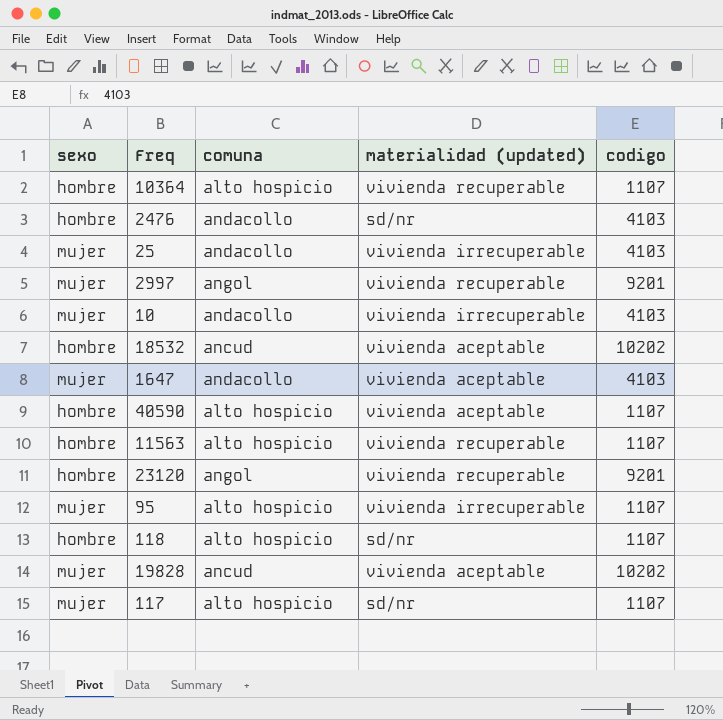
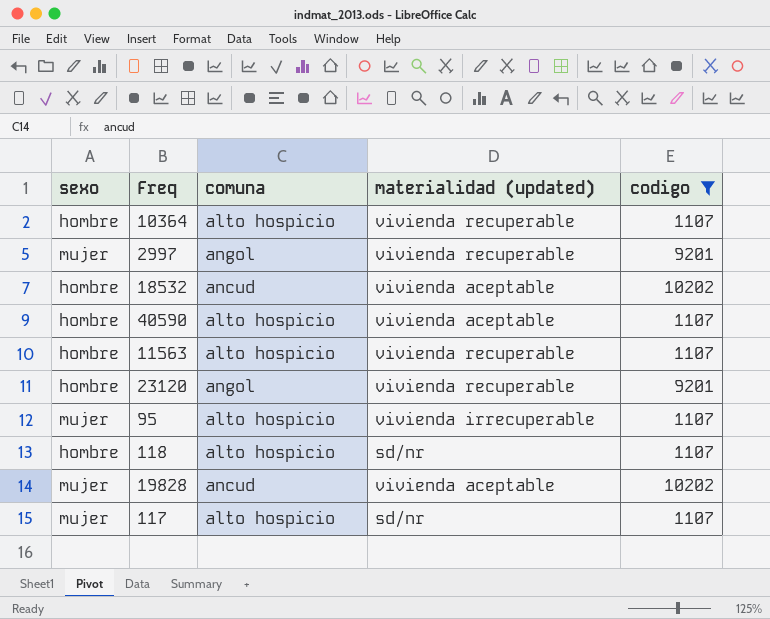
filter: none -> codigo != 4103

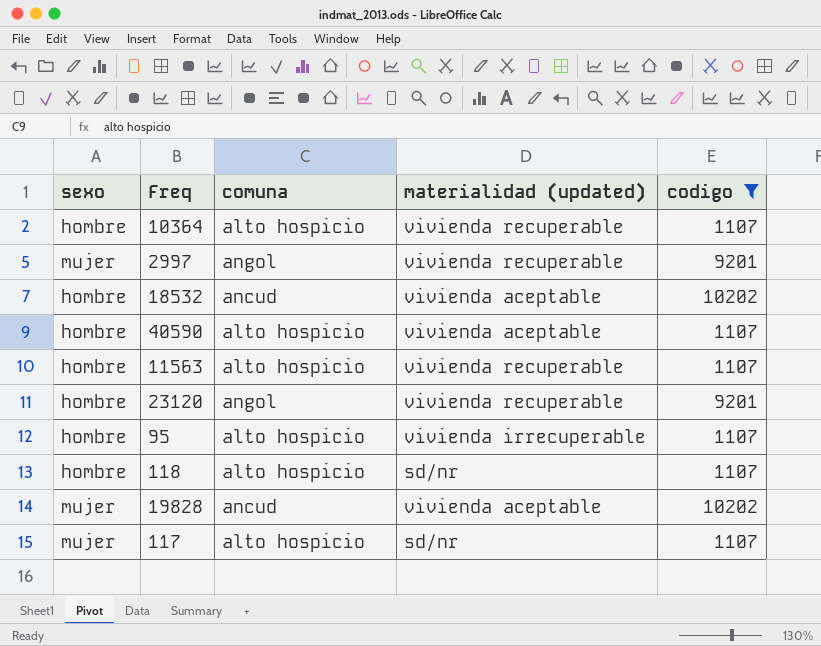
95 | sexo: mujer -> hombre

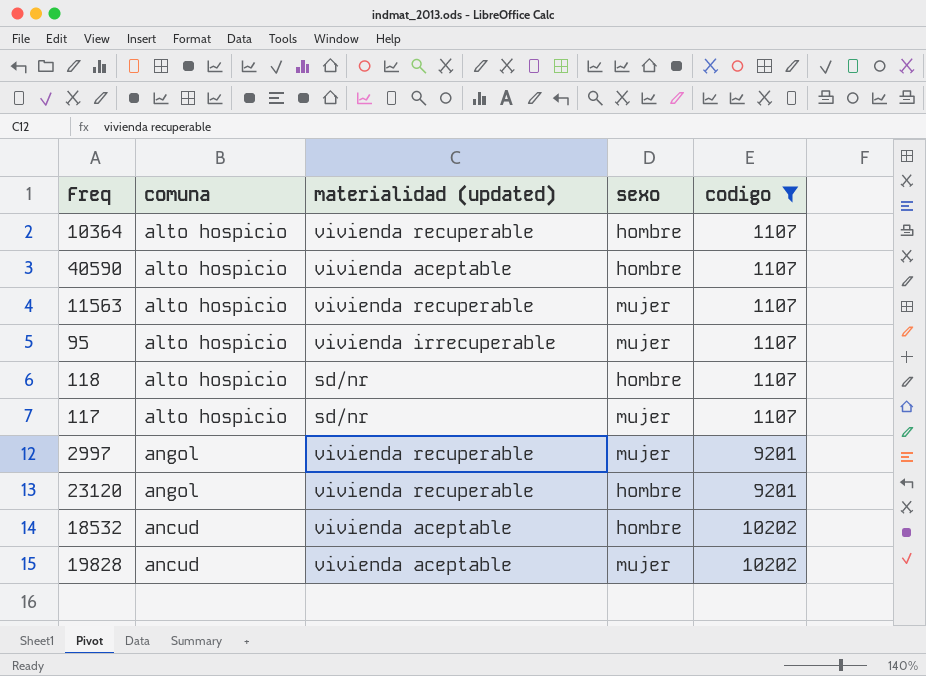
row order: none -> codigo ascending
column sexo | position: 1 -> 4
11563 | sexo: hombre -> mujer
95 | sexo: hombre -> mujer

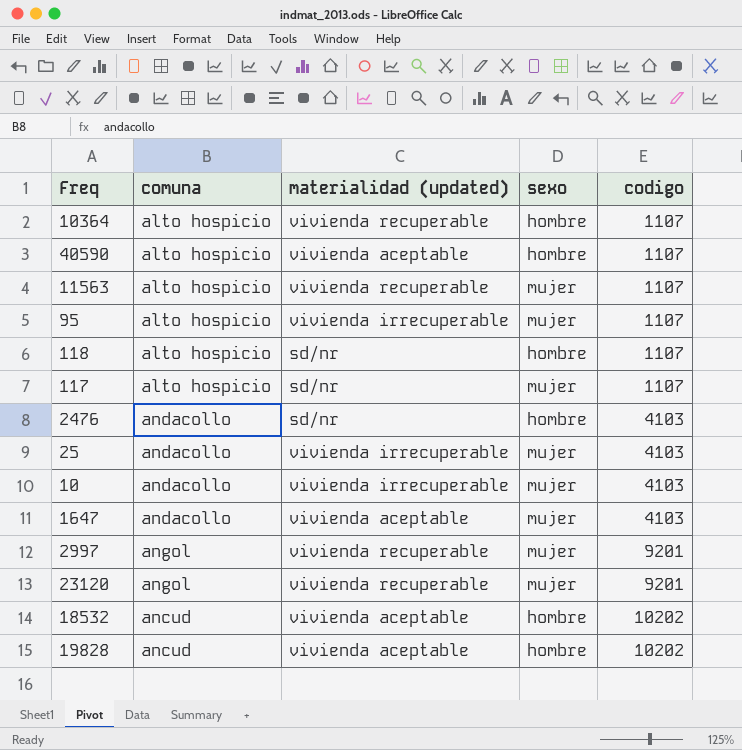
filter: codigo != 4103 -> none
23120 | sexo: hombre -> mujer
19828 | sexo: mujer -> hombre

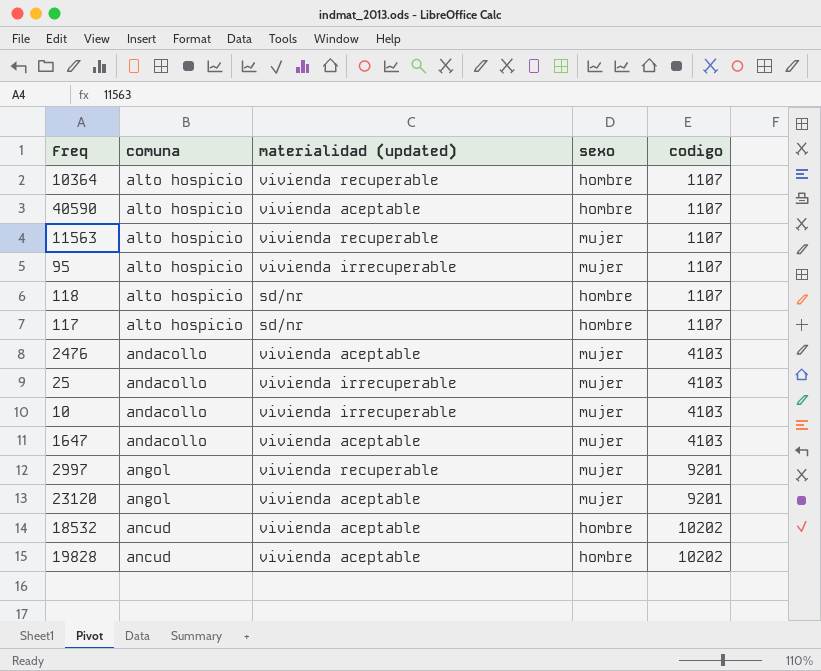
117 | sexo: mujer -> hombre
2476 | materialidad (updated): sd/nr -> vivienda aceptable
2476 | sexo: hombre -> mujer
23120 | materialidad (updated): vivienda recuperable -> vivienda aceptable

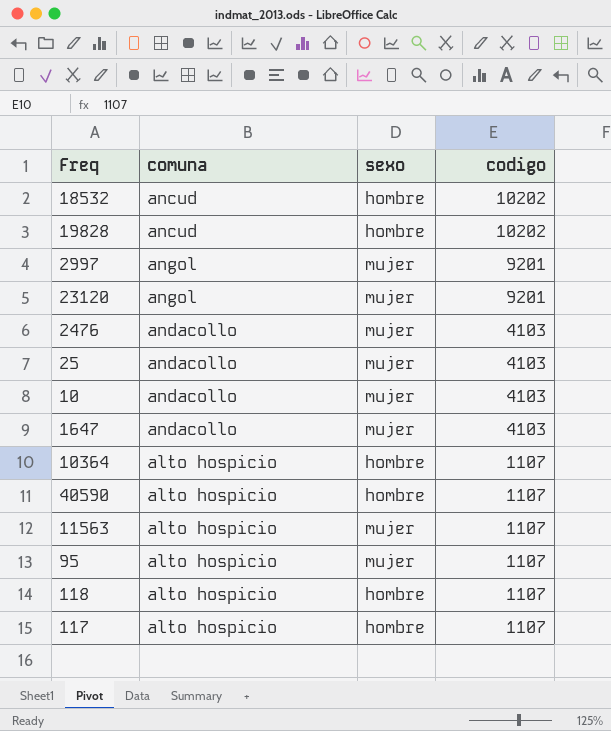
row order: codigo ascending -> codigo descending
column materialidad (updated) | position: 3 -> none

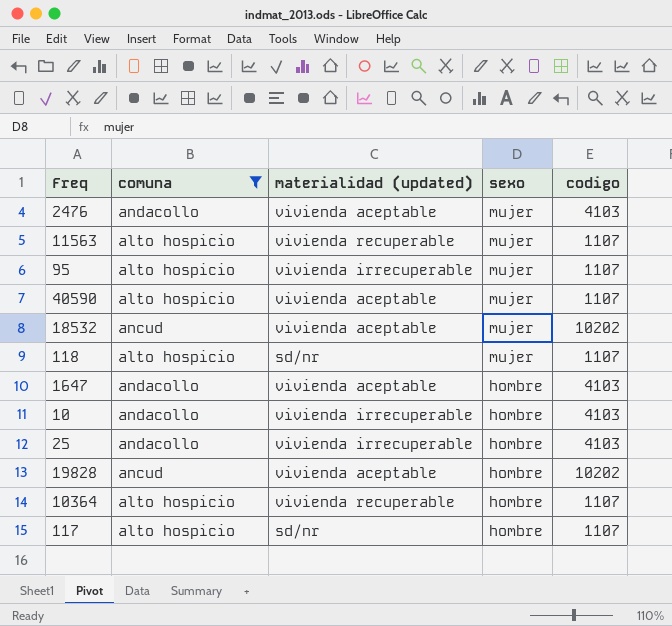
filter: none -> comuna != angol
row order: codigo descending -> sexo descending
column materialidad (updated) | position: none -> 3
40590 | sexo: hombre -> mujer
18532 | sexo: hombre -> mujer
118 | sexo: hombre -> mujer
1647 | sexo: mujer -> hombre
10 | sexo: mujer -> hombre
25 | sexo: mujer -> hombre

